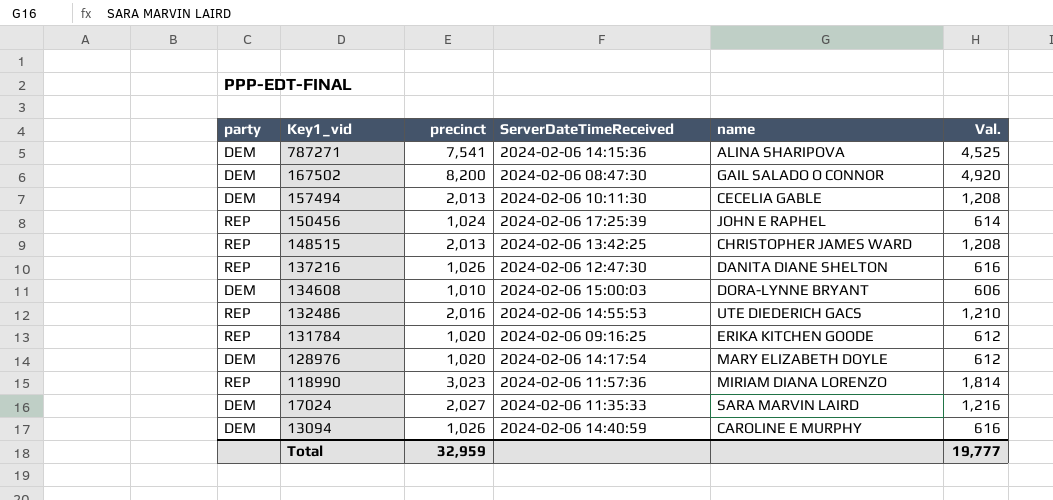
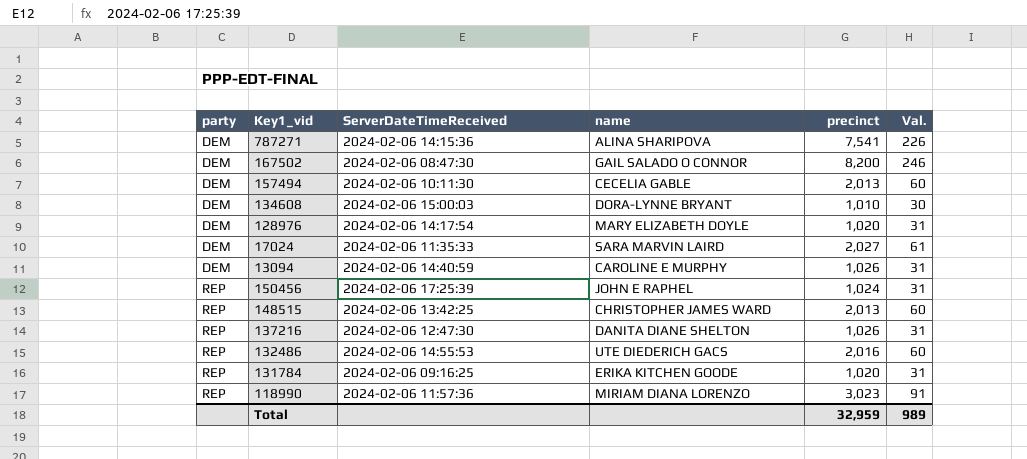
row order: Key1_vid descending -> party ascending
column precinct | position: 3 -> 5
column Val. | formula: [precinct] * 0.6 -> [precinct] * 0.03
Total | Val.: 19,777 -> 989

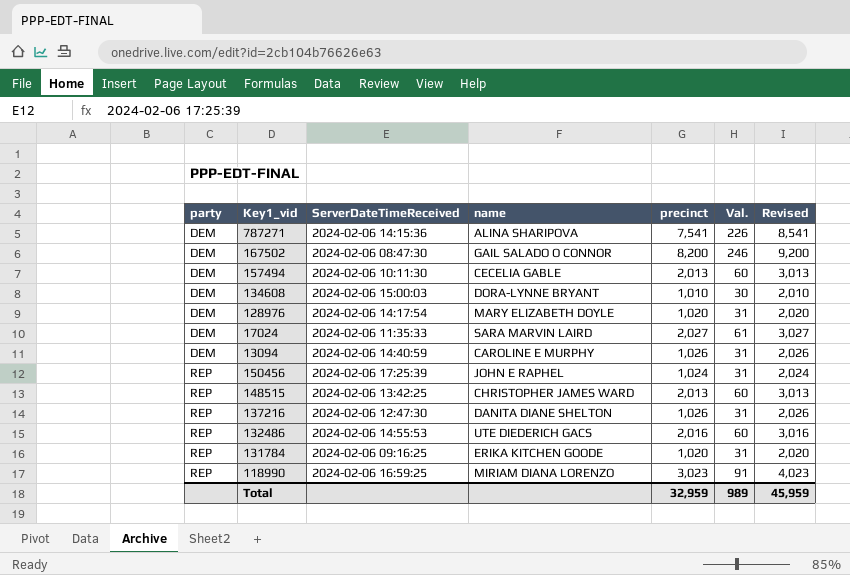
column Revised | formula: none -> [precinct] + 1000
118990 | ServerDateTimeReceived: 2024-02-06 11:57:36 -> 2024-02-06 16:59:25

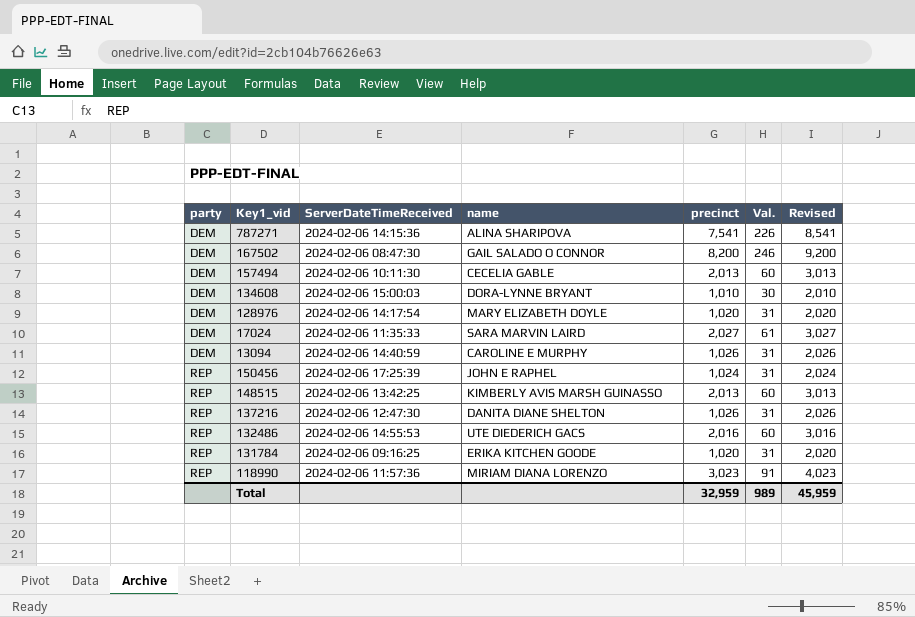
148515 | name: CHRISTOPHER JAMES WARD -> KIMBERLY AVIS MARSH GUINASSO
118990 | ServerDateTimeReceived: 2024-02-06 16:59:25 -> 2024-02-06 11:57:36

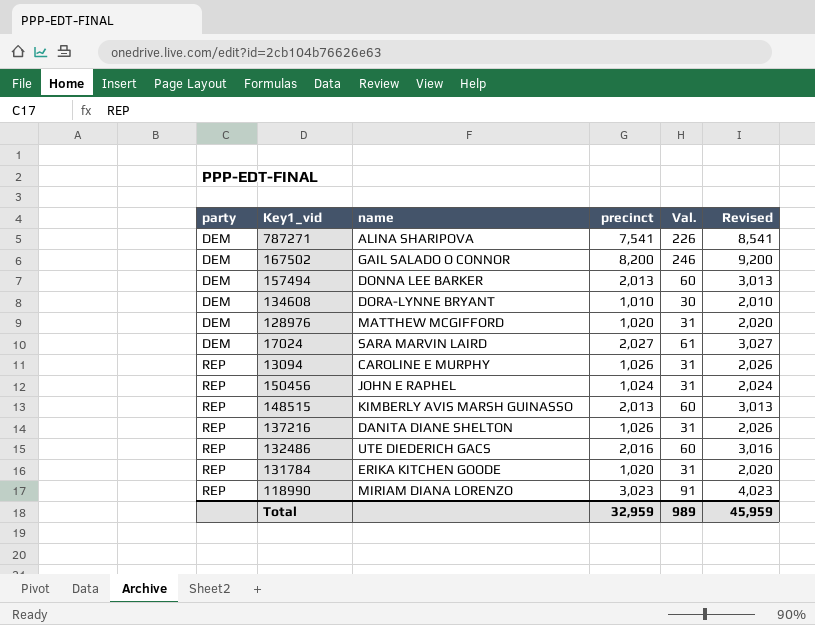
column ServerDateTimeReceived | position: 3 -> none
157494 | name: CECELIA GABLE -> DONNA LEE BARKER
128976 | name: MARY ELIZABETH DOYLE -> MATTHEW MCGIFFORD
13094 | party: DEM -> REP

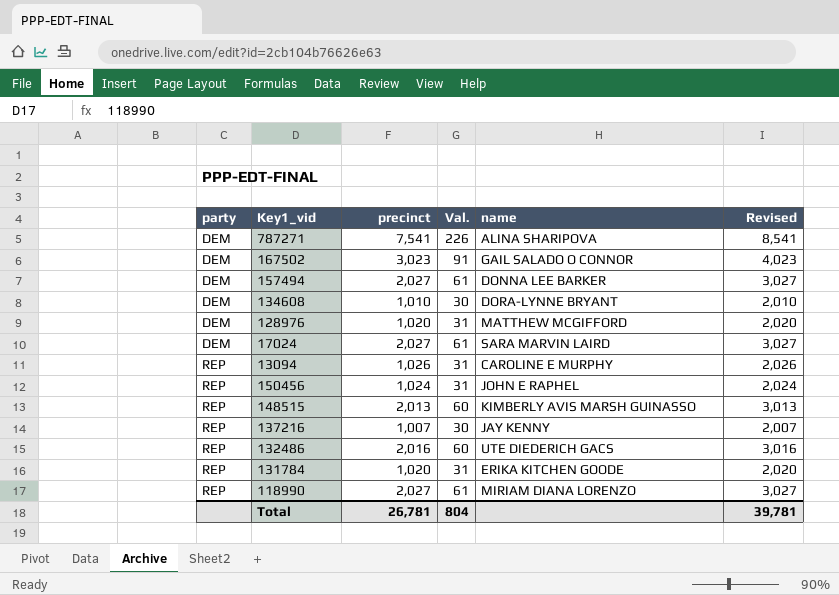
column name | position: 3 -> 5
167502 | precinct: 8,200 -> 3,023
167502 | Val.: 246 -> 91
167502 | Revised: 9,200 -> 4,023
157494 | precinct: 2,013 -> 2,027
157494 | Val.: 60 -> 61
157494 | Revised: 3,013 -> 3,027
137216 | precinct: 1,026 -> 1,007
137216 | Val.: 31 -> 30
137216 | name: DANITA DIANE SHELTON -> JAY KENNY
137216 | Revised: 2,026 -> 2,007
118990 | precinct: 3,023 -> 2,027
118990 | Val.: 91 -> 61
118990 | Revised: 4,023 -> 3,027
Total | precinct: 32,959 -> 26,781
Total | Val.: 989 -> 804
Total | Revised: 45,959 -> 39,781

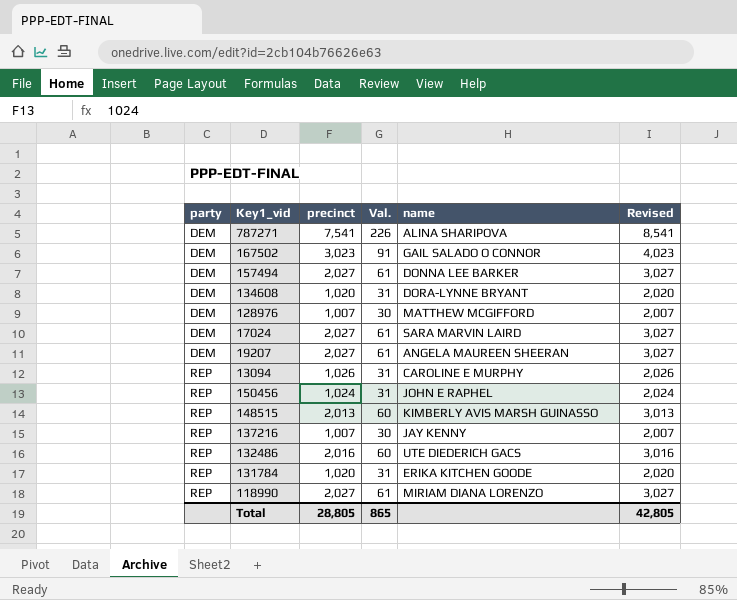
134608 | precinct: 1,010 -> 1,020
134608 | Val.: 30 -> 31
134608 | Revised: 2,010 -> 2,020
128976 | precinct: 1,020 -> 1,007
128976 | Val.: 31 -> 30
128976 | Revised: 2,020 -> 2,007
row 19207: none -> DEM | 2,027 | 61 | ANGELA MAUREEN SHEERAN | 3,027
Total | precinct: 26,781 -> 28,805
Total | Val.: 804 -> 865
Total | Revised: 39,781 -> 42,805

